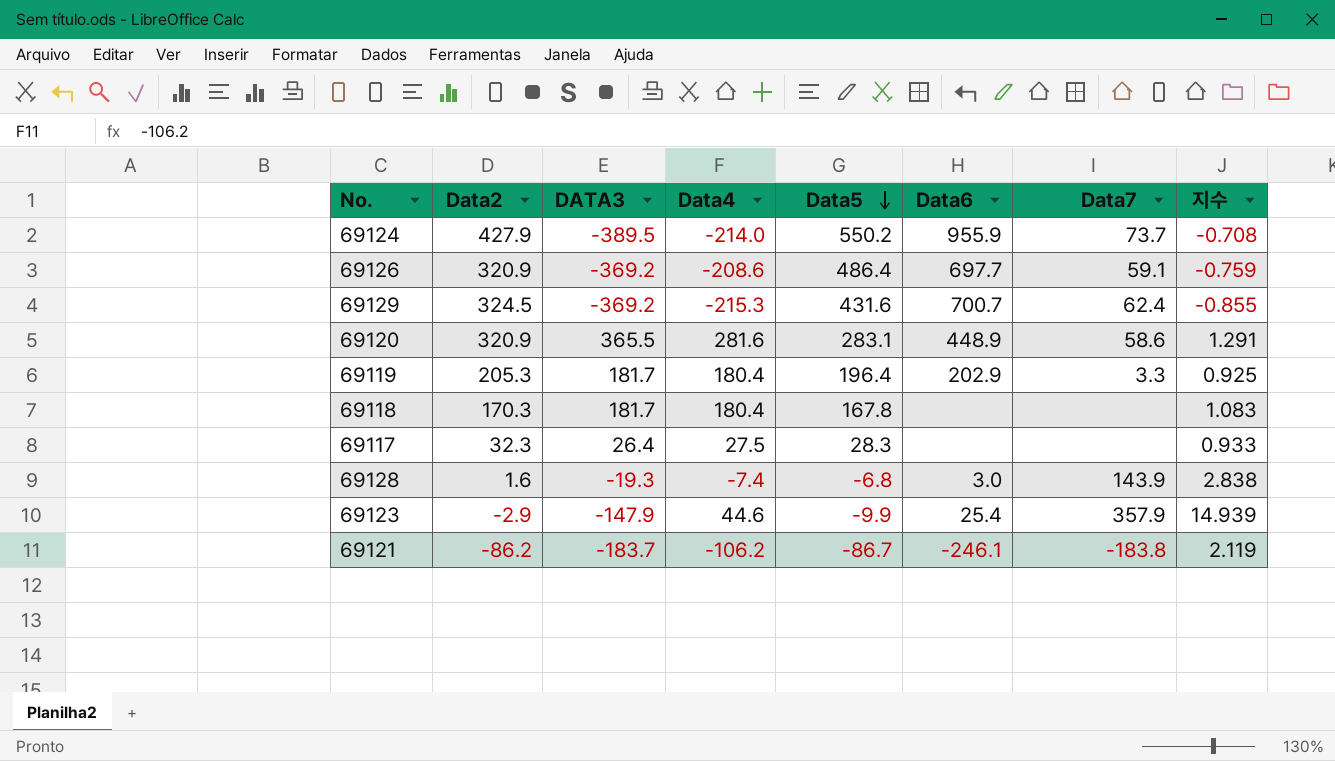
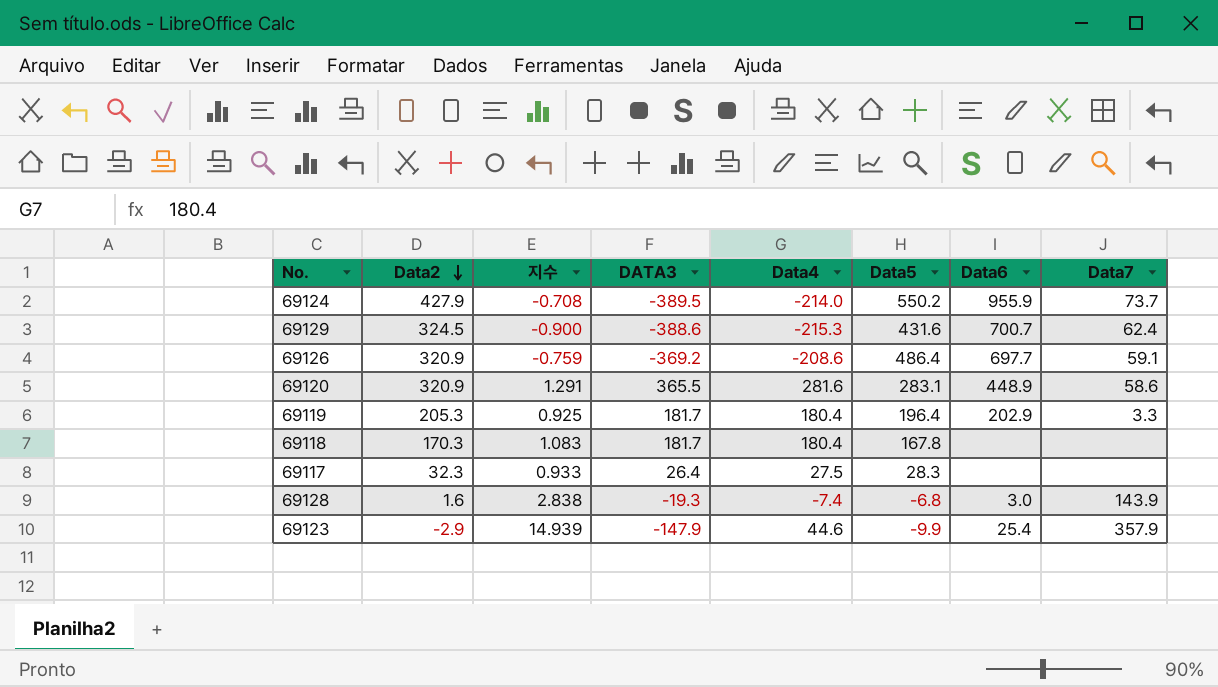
row order: Data5 descending -> Data2 descending
column 지수 | position: 8 -> 3
row 69121: -86.2 | -183.7 | -106.2 | -86.7 | -246.1 | -183.8 | 2.119 -> none
69129 | 지수: -0.855 -> -0.900
69129 | DATA3: -369.2 -> -388.6

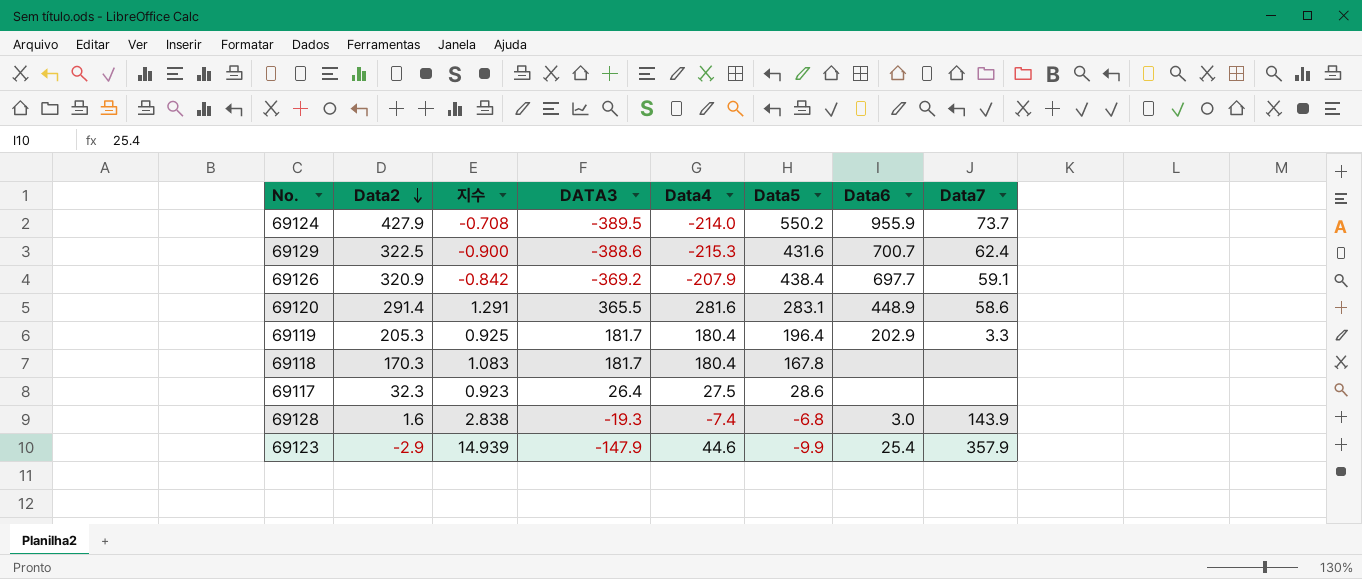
69129 | Data2: 324.5 -> 322.5
69126 | 지수: -0.759 -> -0.842
69126 | Data4: -208.6 -> -207.9
69126 | Data5: 486.4 -> 438.4
69120 | Data2: 320.9 -> 291.4
69117 | 지수: 0.933 -> 0.923
69117 | Data5: 28.3 -> 28.6

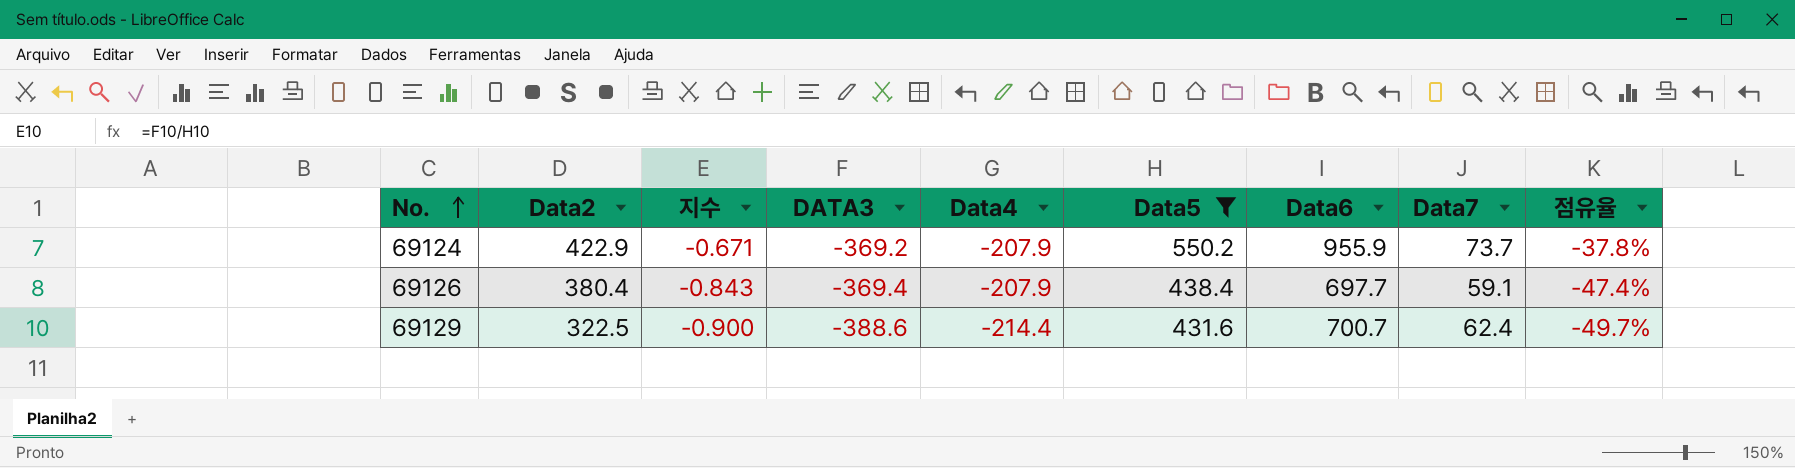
filter: none -> Data5 >= 431.6
row order: Data2 descending -> No. ascending
column 점유율 | formula: none -> [Data4] / [Data5]
69124 | Data2: 427.9 -> 422.9
69124 | 지수: -0.708 -> -0.671
69124 | DATA3: -389.5 -> -369.2
69124 | Data4: -214.0 -> -207.9
69126 | Data2: 320.9 -> 380.4
69126 | 지수: -0.842 -> -0.843
69126 | DATA3: -369.2 -> -369.4
69129 | Data4: -215.3 -> -214.4

